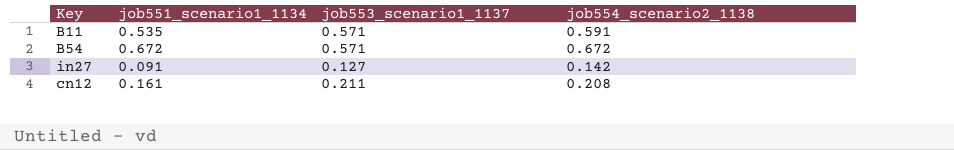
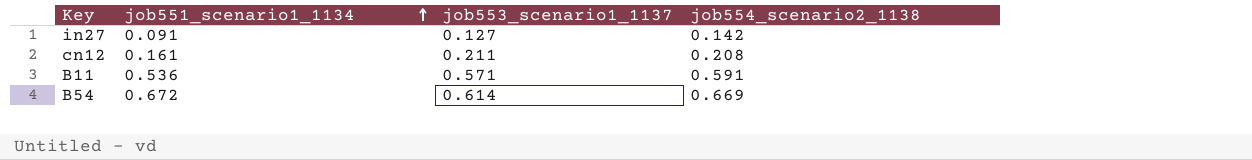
row order: none -> job551_scenario1_1134 ascending
B11 | job551_scenario1_1134: 0.535 -> 0.536
B54 | job553_scenario1_1137: 0.571 -> 0.614
B54 | job554_scenario2_1138: 0.672 -> 0.669

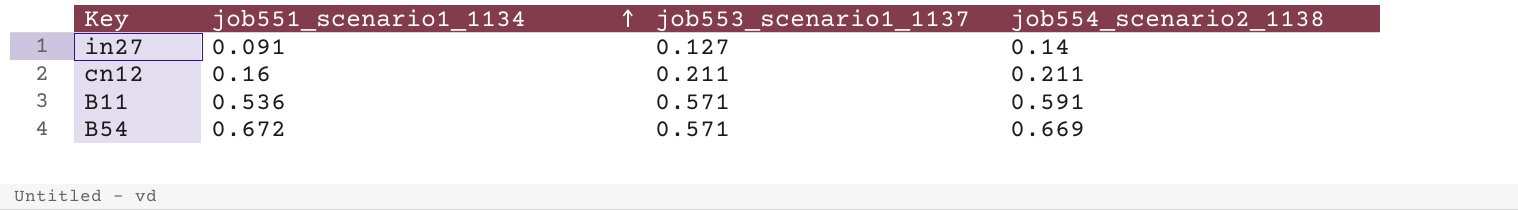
in27 | job554_scenario2_1138: 0.142 -> 0.14
cn12 | job551_scenario1_1134: 0.161 -> 0.16
cn12 | job554_scenario2_1138: 0.208 -> 0.211
B54 | job553_scenario1_1137: 0.614 -> 0.571

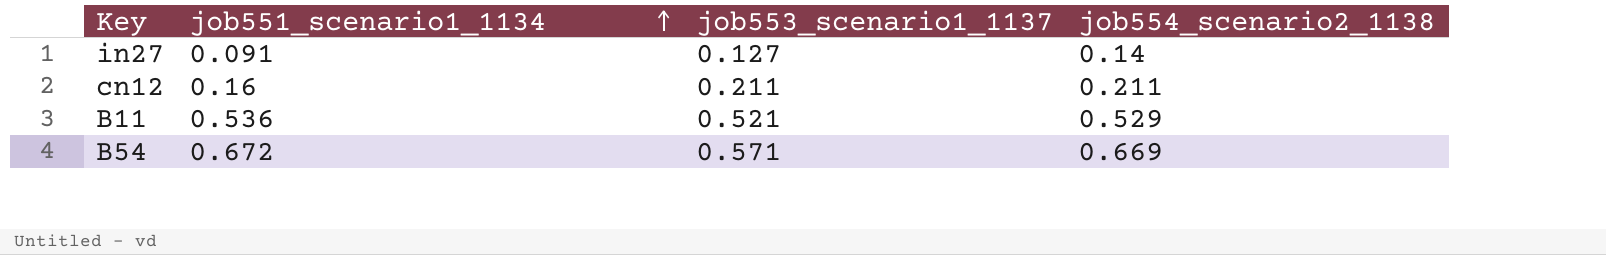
B11 | job553_scenario1_1137: 0.571 -> 0.521
B11 | job554_scenario2_1138: 0.591 -> 0.529

